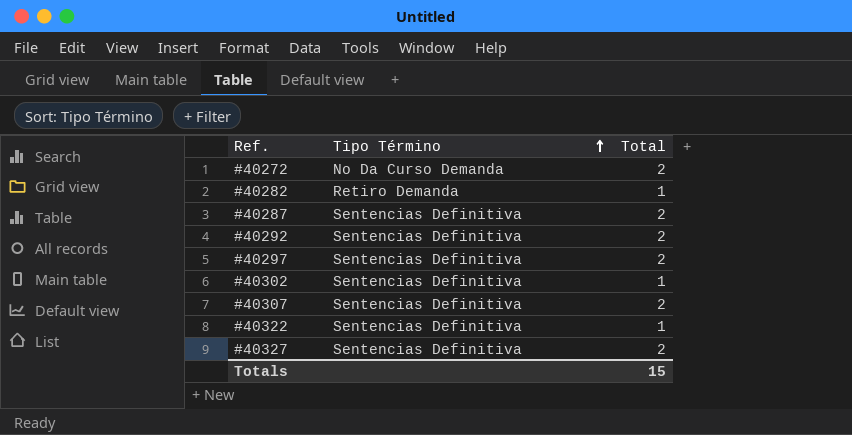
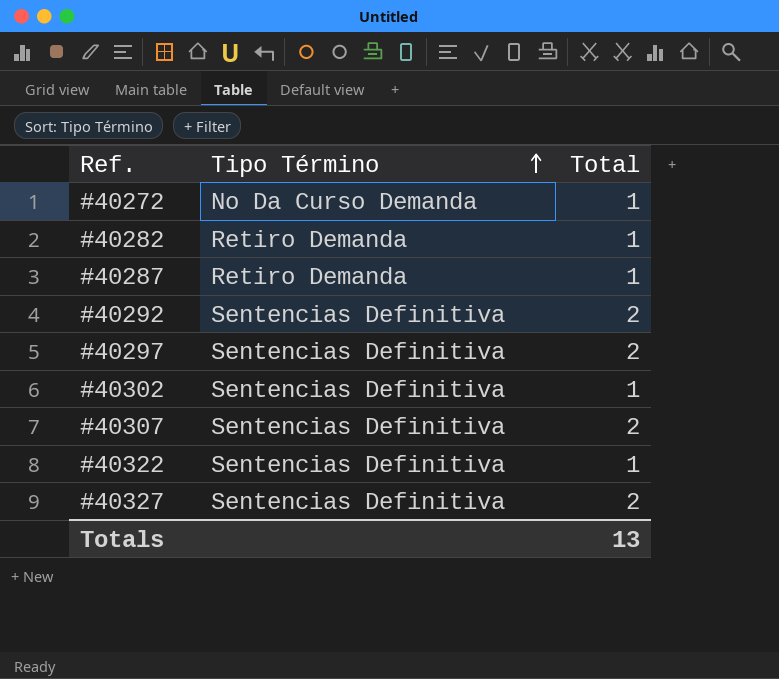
#40272 | Total: 2 -> 1
#40287 | Tipo Término: Sentencias Definitiva -> Retiro Demanda
#40287 | Total: 2 -> 1
Totals | Total: 15 -> 13

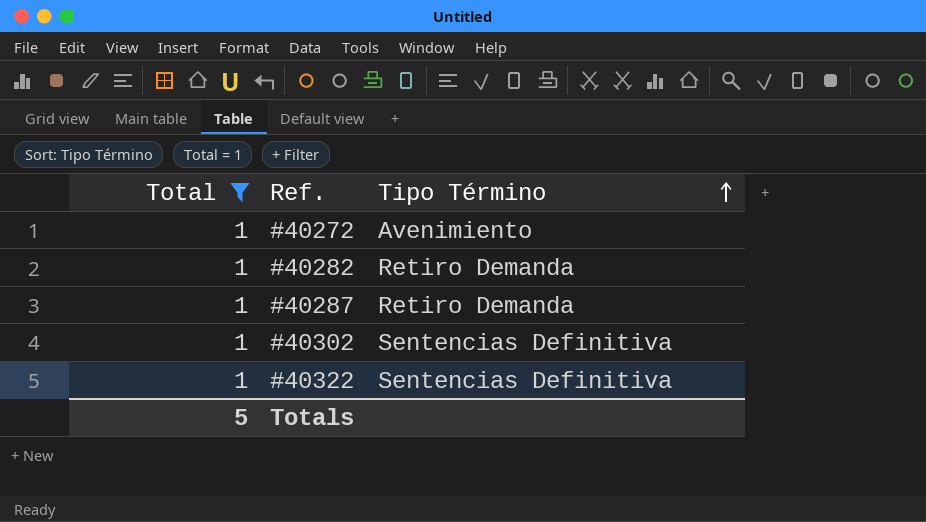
filter: none -> Total = 1
column Total | position: 3 -> 1
#40272 | Tipo Término: No Da Curso Demanda -> Avenimiento
Totals | Total: 13 -> 5

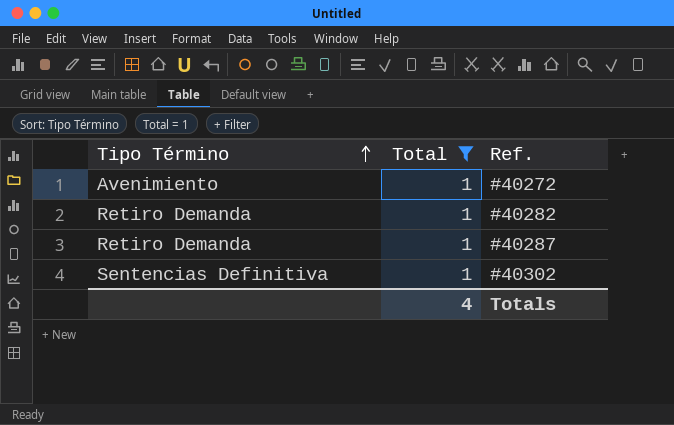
column Tipo Término | position: 3 -> 1
row #40322: 1 | Sentencias Definitiva -> none
Totals | Total: 5 -> 4

